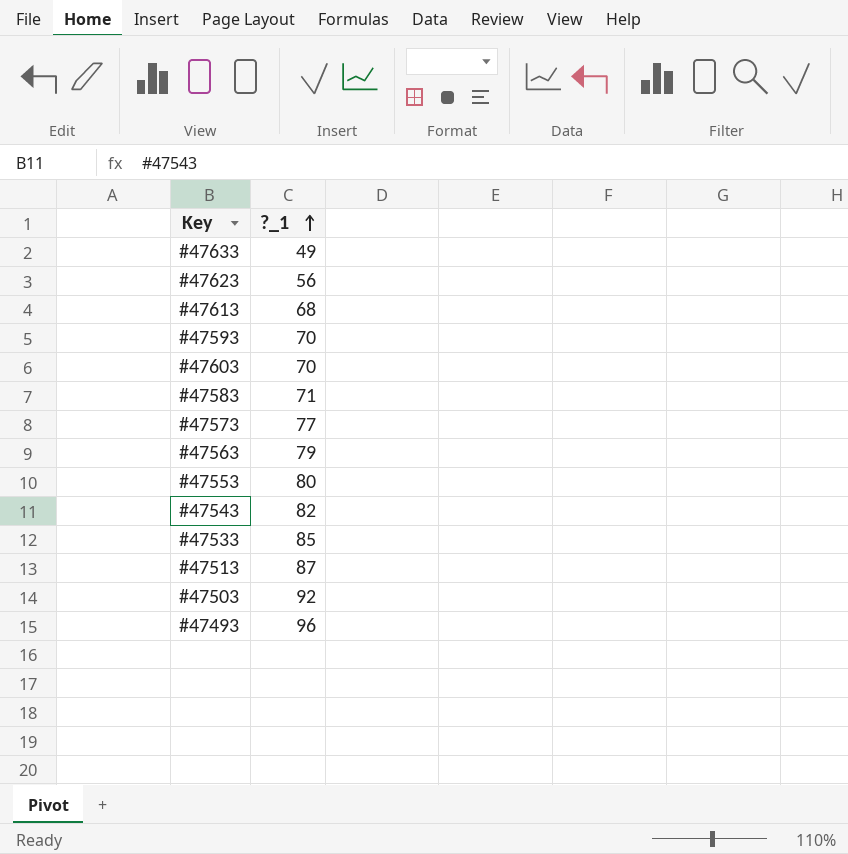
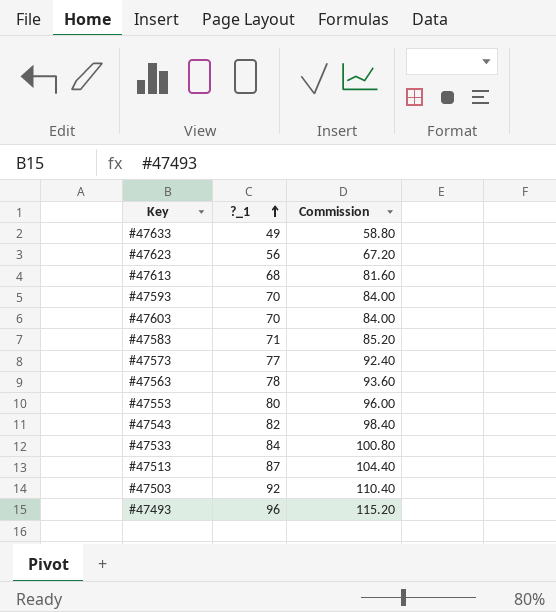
column Commission | formula: none -> [?_1] * 1.2
#47563 | ?_1: 79 -> 78
#47533 | ?_1: 85 -> 84

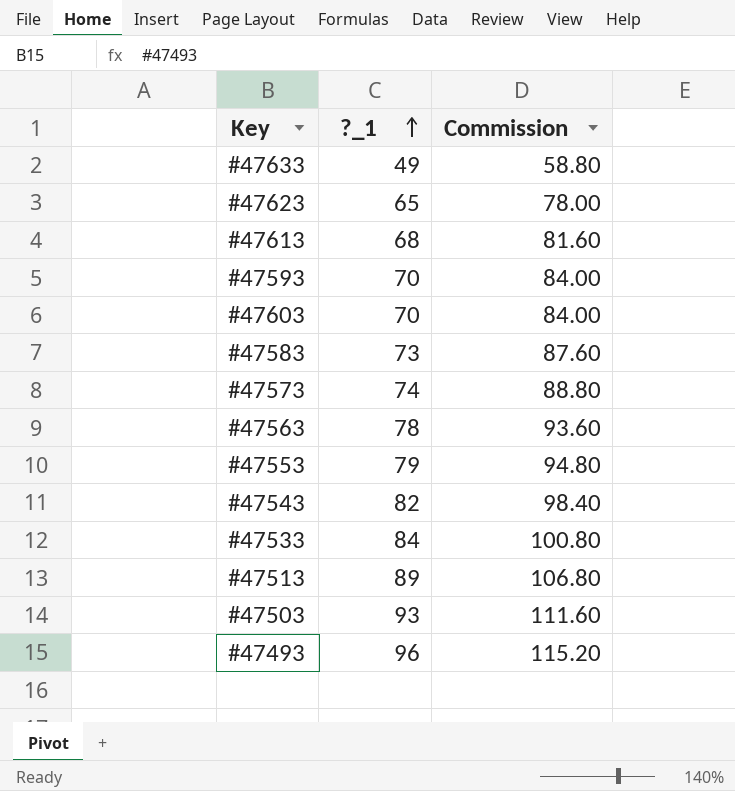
#47623 | ?_1: 56 -> 65
#47623 | Commission: 67.20 -> 78.00
#47583 | ?_1: 71 -> 73
#47583 | Commission: 85.20 -> 87.60
#47573 | ?_1: 77 -> 74
#47573 | Commission: 92.40 -> 88.80
#47553 | ?_1: 80 -> 79
#47553 | Commission: 96.00 -> 94.80
#47513 | ?_1: 87 -> 89
#47513 | Commission: 104.40 -> 106.80
#47503 | ?_1: 92 -> 93
#47503 | Commission: 110.40 -> 111.60

